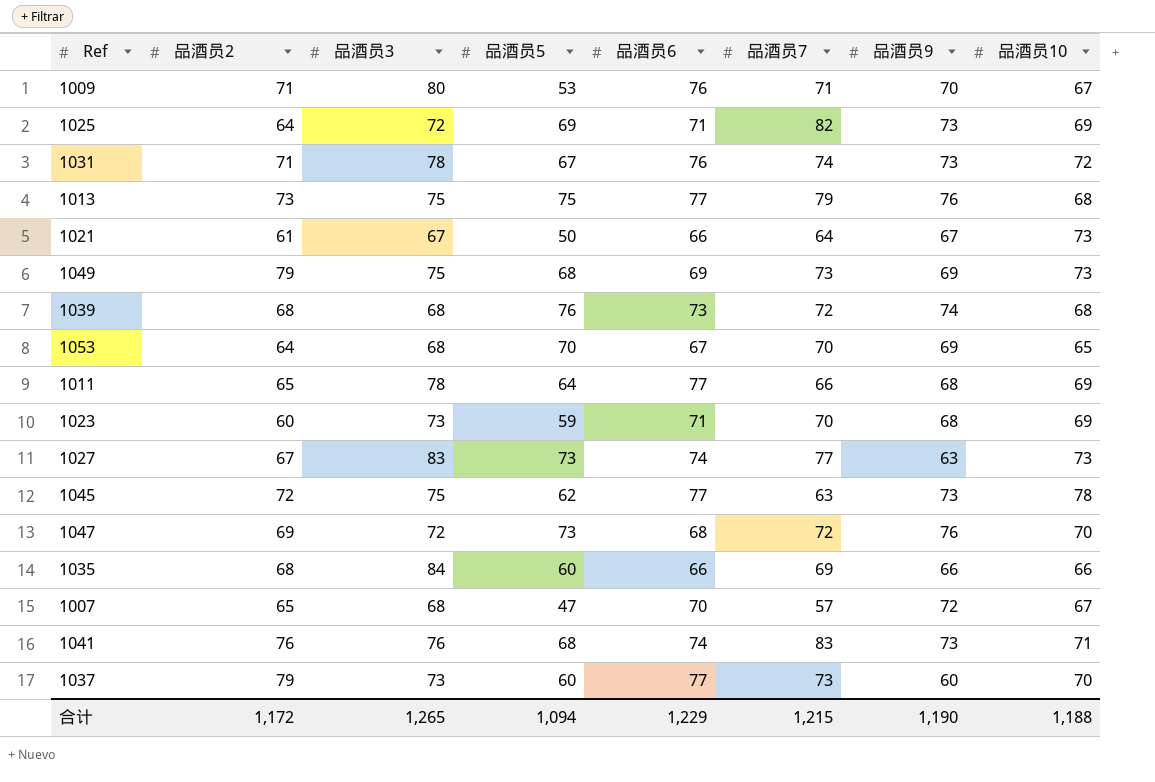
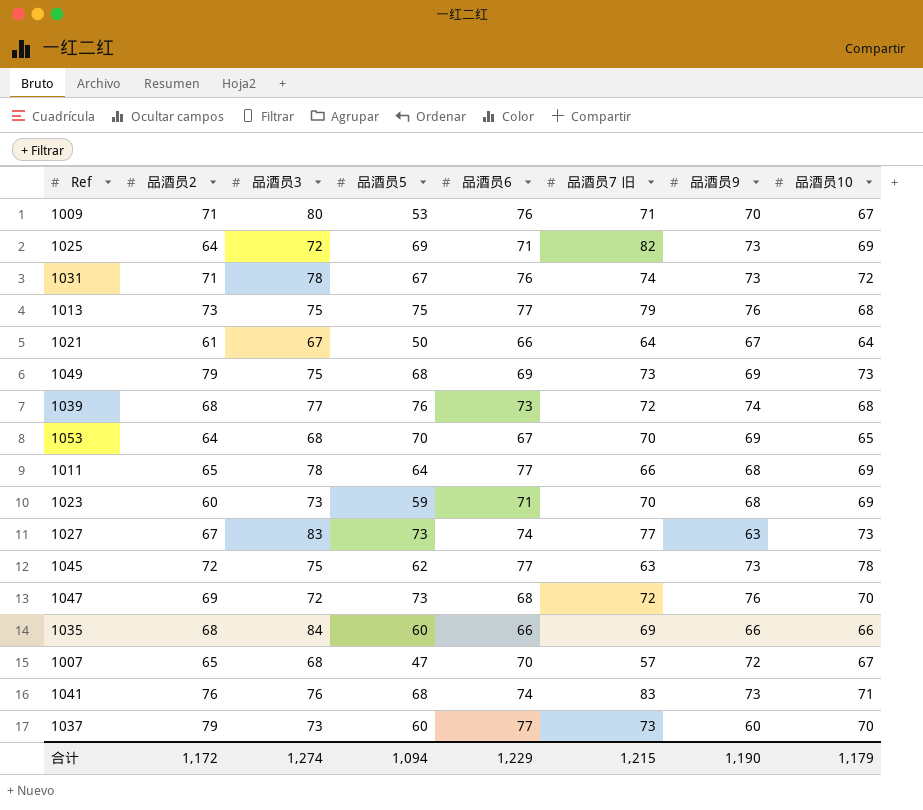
column name: 品酒员7 -> 品酒员7 旧
1021 | 品酒员10: 73 -> 64
1039 | 品酒员3: 68 -> 77
合计 | 品酒员3: 1,265 -> 1,274
合计 | 品酒员10: 1,188 -> 1,179

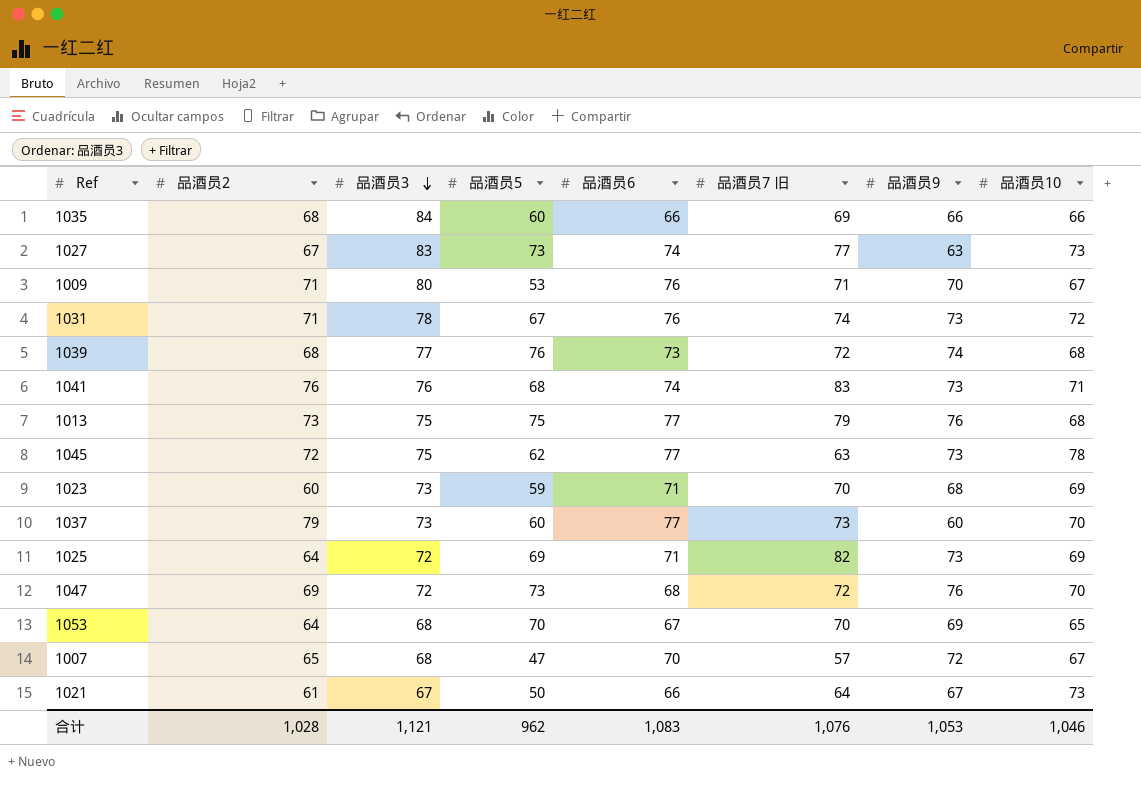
row order: none -> 品酒员3 descending
row 1049: 79 | 75 | 68 | 69 | 73 | 69 | 73 -> none
row 1011: 65 | 78 | 64 | 77 | 66 | 68 | 69 -> none
1021 | 品酒员10: 64 -> 73
合计 | 品酒员2: 1,172 -> 1,028
合计 | 品酒员3: 1,274 -> 1,121
合计 | 品酒员5: 1,094 -> 962
合计 | 品酒员6: 1,229 -> 1,083
合计 | 品酒员7 旧: 1,215 -> 1,076
合计 | 品酒员9: 1,190 -> 1,053
合计 | 品酒员10: 1,179 -> 1,046

